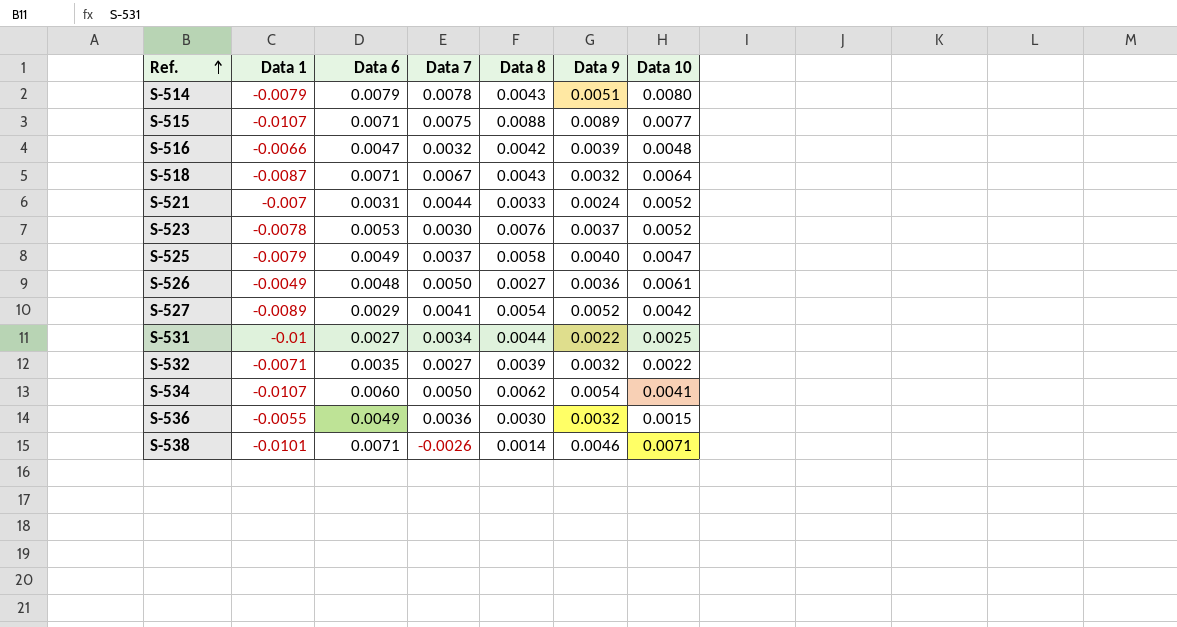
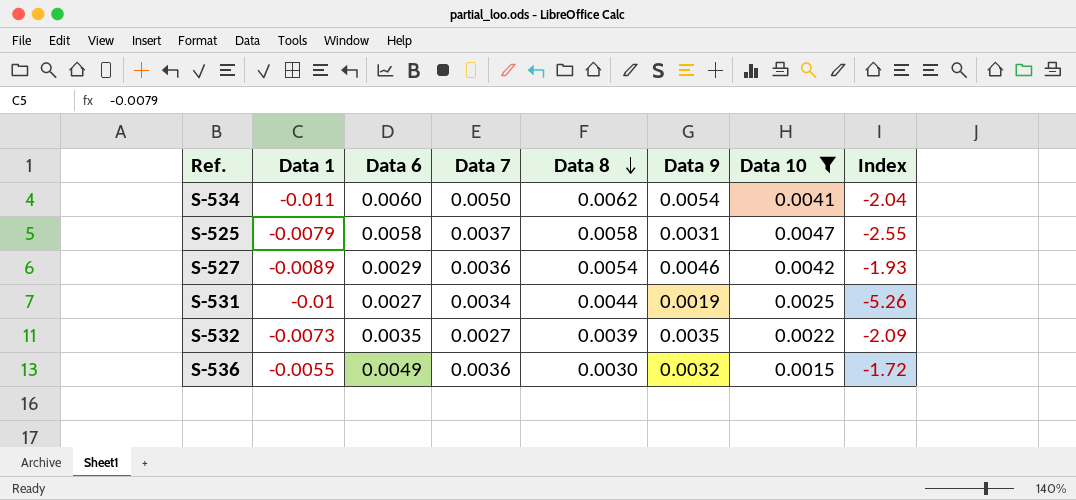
filter: none -> Data 10 <= 0.0047
row order: Ref. ascending -> Data 8 descending
column Index | formula: none -> [Data 1] / [Data 9]
S-534 | Data 1: -0.0107 -> -0.011
S-525 | Data 6: 0.0049 -> 0.0058
S-525 | Data 9: 0.0040 -> 0.0031
S-527 | Data 7: 0.0041 -> 0.0036
S-527 | Data 9: 0.0052 -> 0.0046
S-531 | Data 9: 0.0022 -> 0.0019
S-532 | Data 1: -0.0071 -> -0.0073
S-532 | Data 9: 0.0032 -> 0.0035

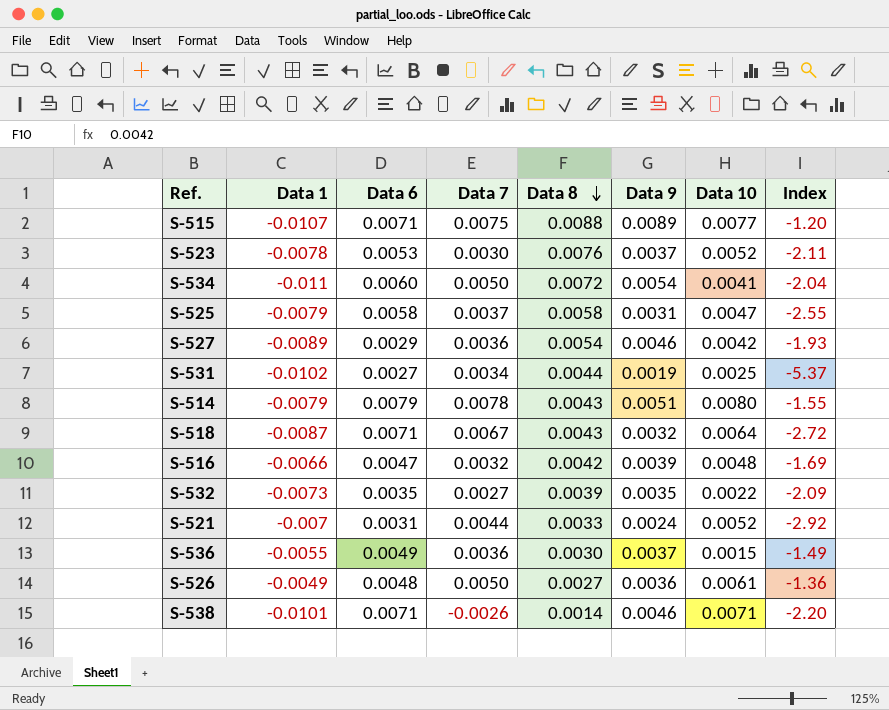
filter: Data 10 <= 0.0047 -> none
S-534 | Data 8: 0.0062 -> 0.0072
S-531 | Data 1: -0.01 -> -0.0102
S-531 | Index: -5.26 -> -5.37
S-536 | Data 9: 0.0032 -> 0.0037
S-536 | Index: -1.72 -> -1.49

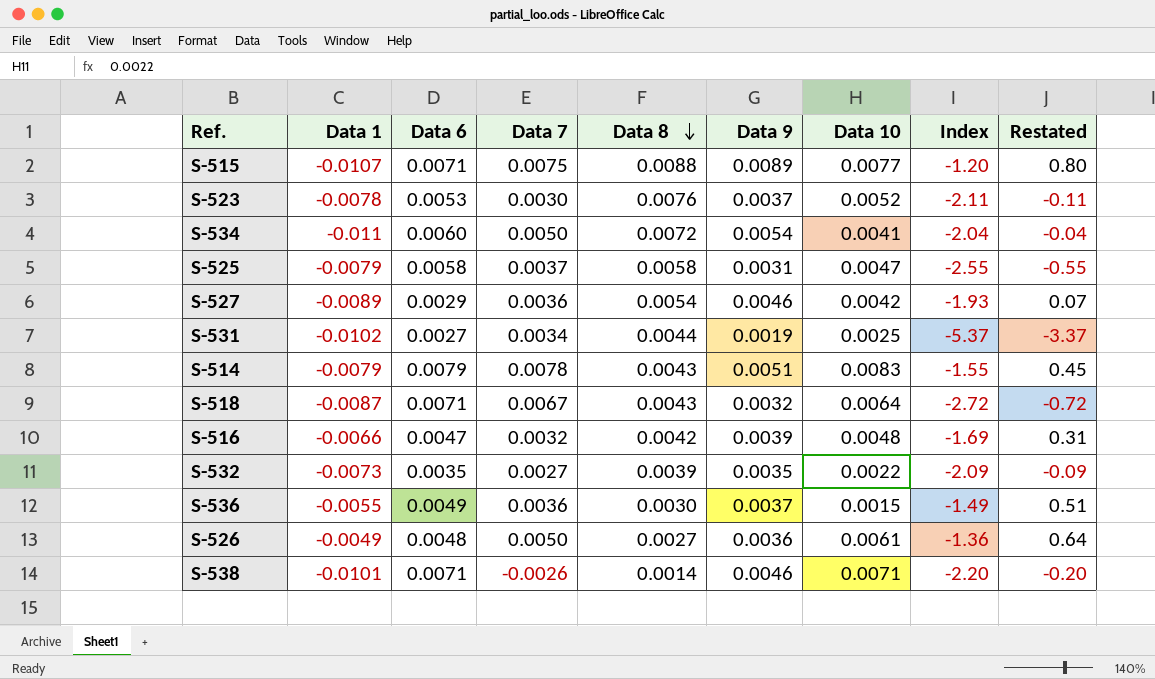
column Restated | formula: none -> [Index] + 2
row S-521: -0.007 | 0.0031 | 0.0044 | 0.0033 | 0.0024 | 0.0052 | -2.92 -> none
S-514 | Data 10: 0.0080 -> 0.0083

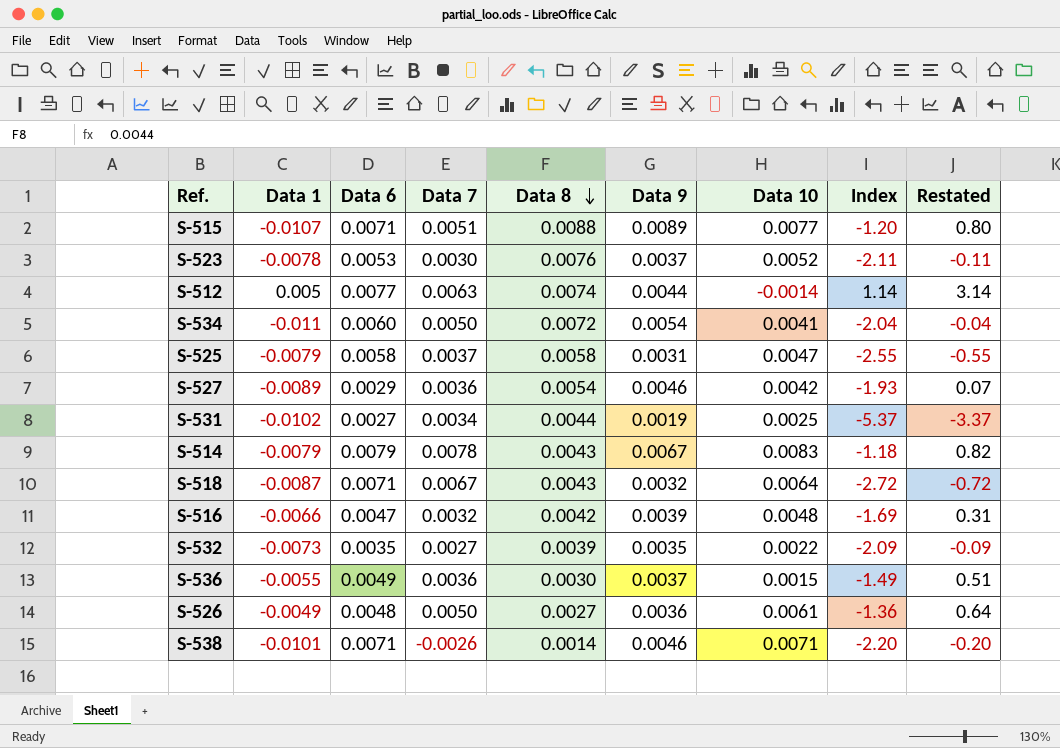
S-515 | Data 7: 0.0075 -> 0.0051
row S-512: none -> 0.005 | 0.0077 | 0.0063 | 0.0074 | 0.0044 | -0.0014 | 1.14 | 3.14
S-514 | Data 9: 0.0051 -> 0.0067
S-514 | Index: -1.55 -> -1.18
S-514 | Restated: 0.45 -> 0.82

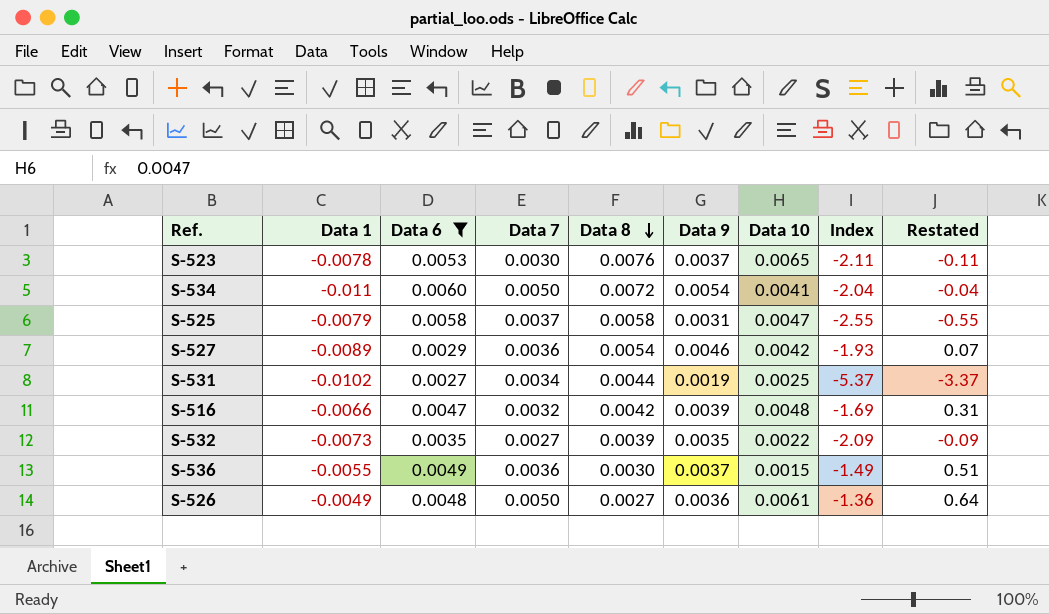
filter: none -> Data 6 <= 0.0060
S-523 | Data 10: 0.0052 -> 0.0065

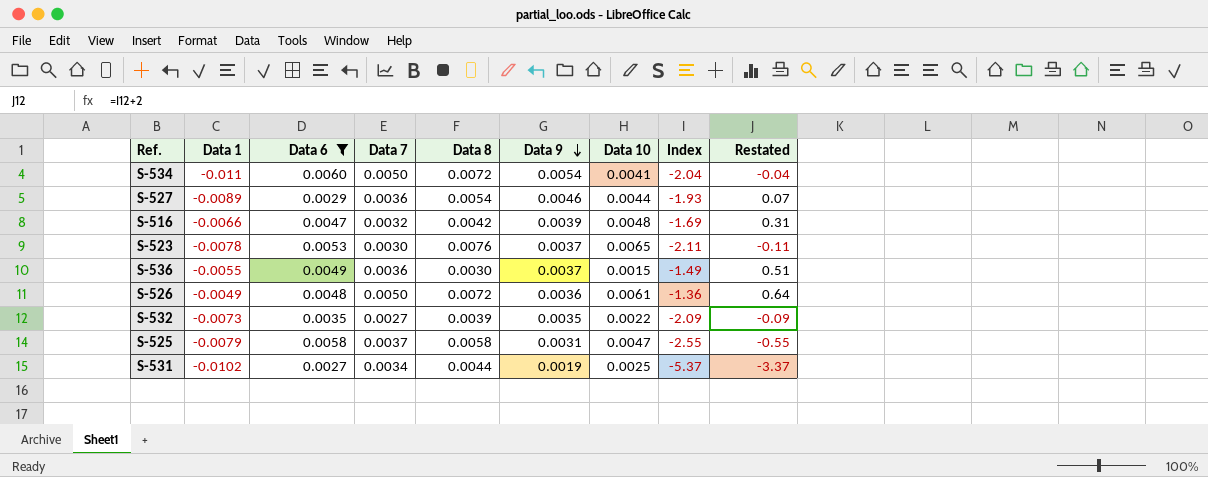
row order: Data 8 descending -> Data 9 descending
S-527 | Data 10: 0.0042 -> 0.0044
S-526 | Data 8: 0.0027 -> 0.0072

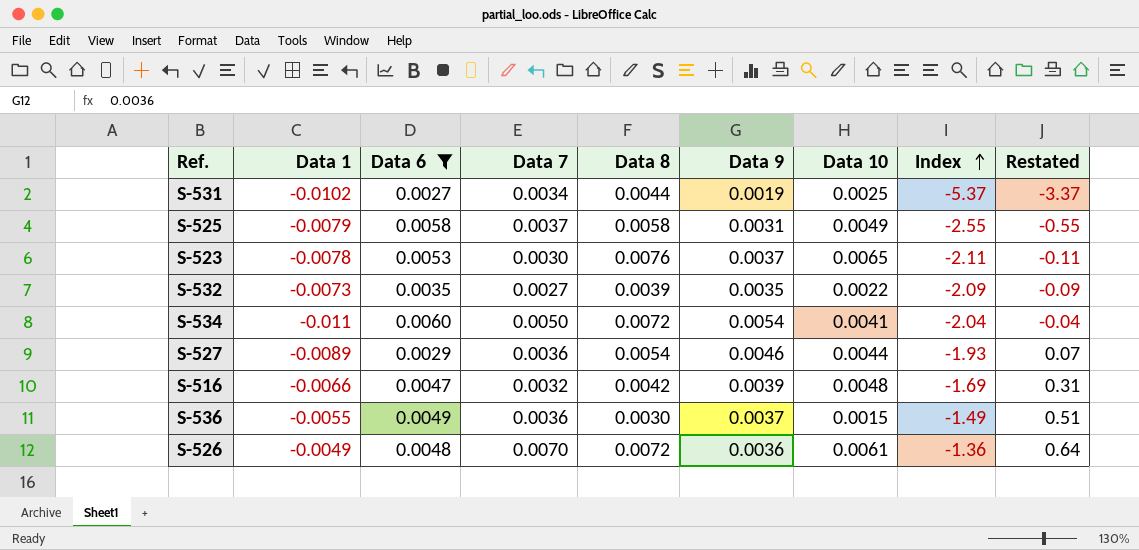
row order: Data 9 descending -> Index ascending
S-525 | Data 10: 0.0047 -> 0.0049
S-526 | Data 7: 0.0050 -> 0.0070

